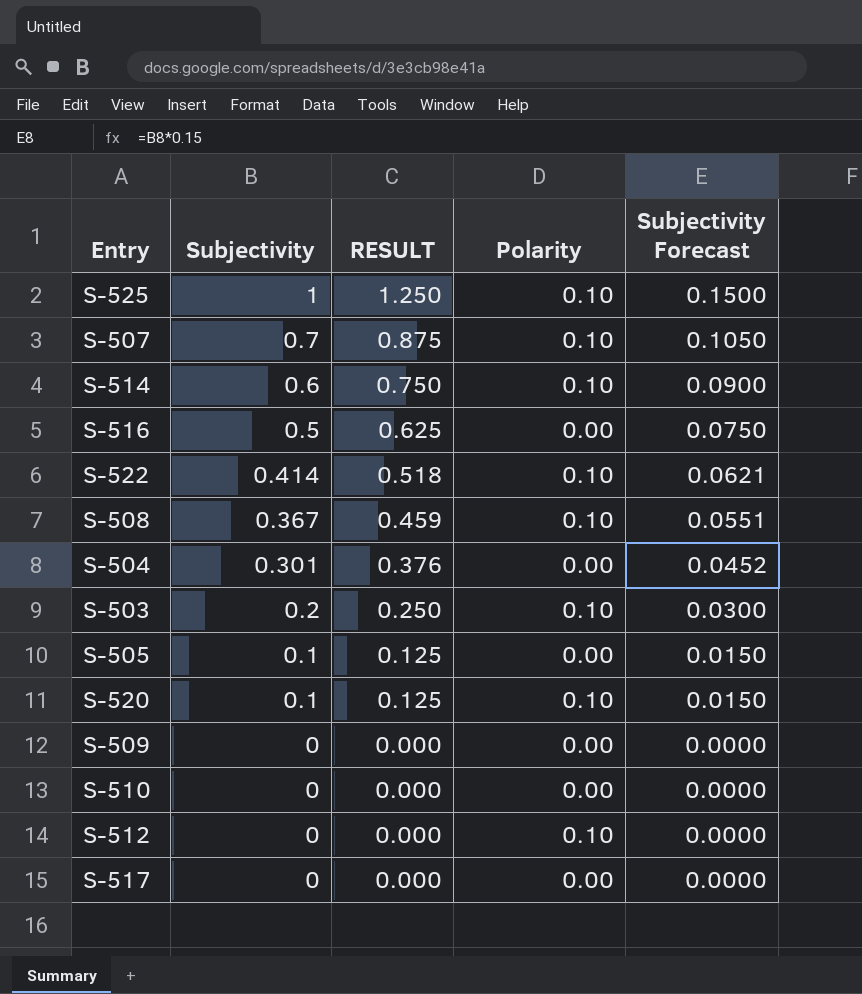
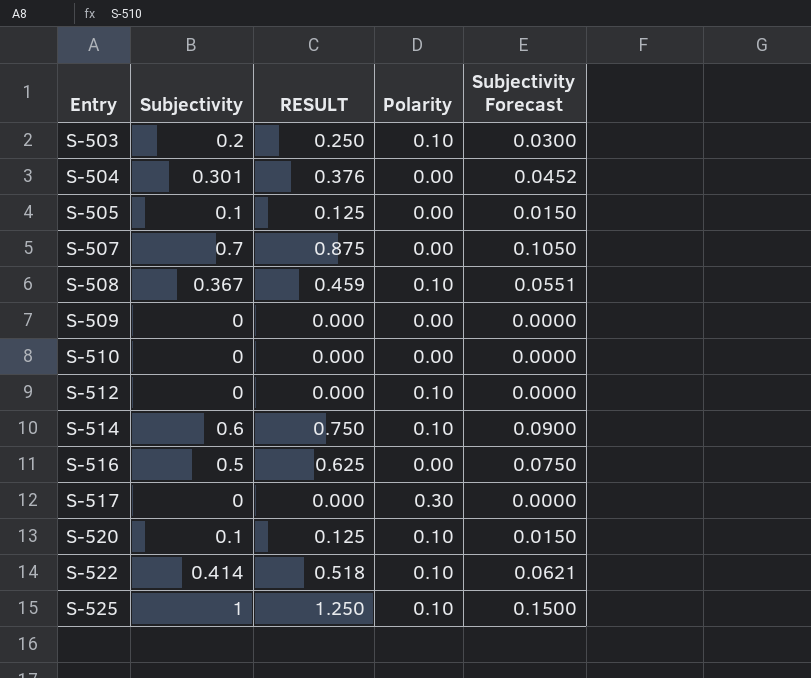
row order: Subjectivity descending -> Entry ascending
S-507 | Polarity: 0.10 -> 0.00
S-517 | Polarity: 0.00 -> 0.30

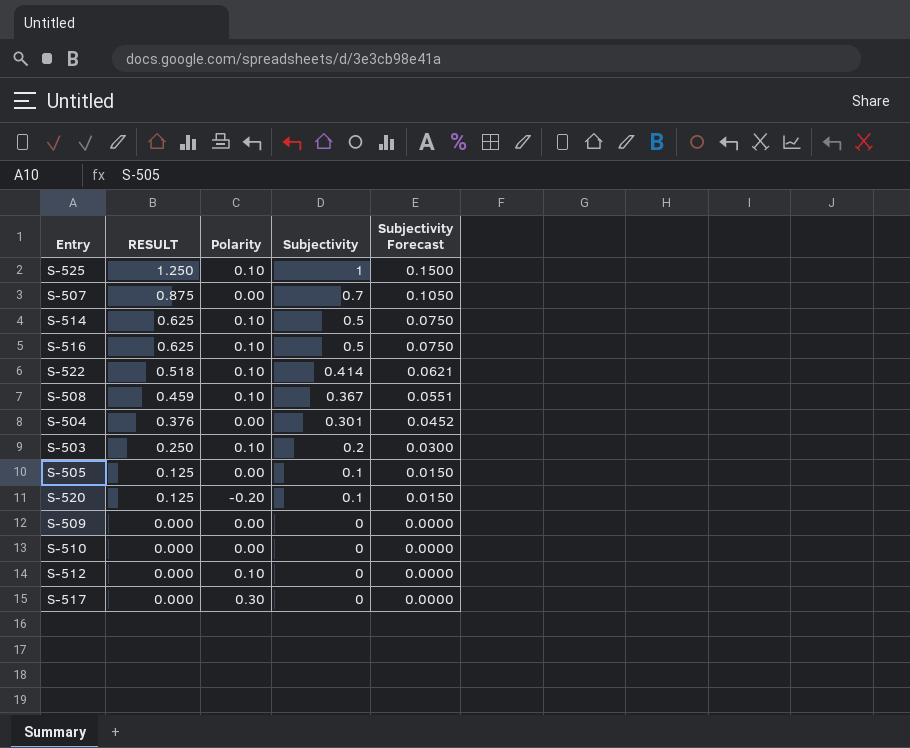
row order: Entry ascending -> RESULT descending
column Subjectivity | position: 2 -> 4
S-514 | RESULT: 0.750 -> 0.625
S-514 | Subjectivity: 0.6 -> 0.5
S-514 | Subjectivity Forecast: 0.0900 -> 0.0750
S-516 | Polarity: 0.00 -> 0.10
S-520 | Polarity: 0.10 -> -0.20

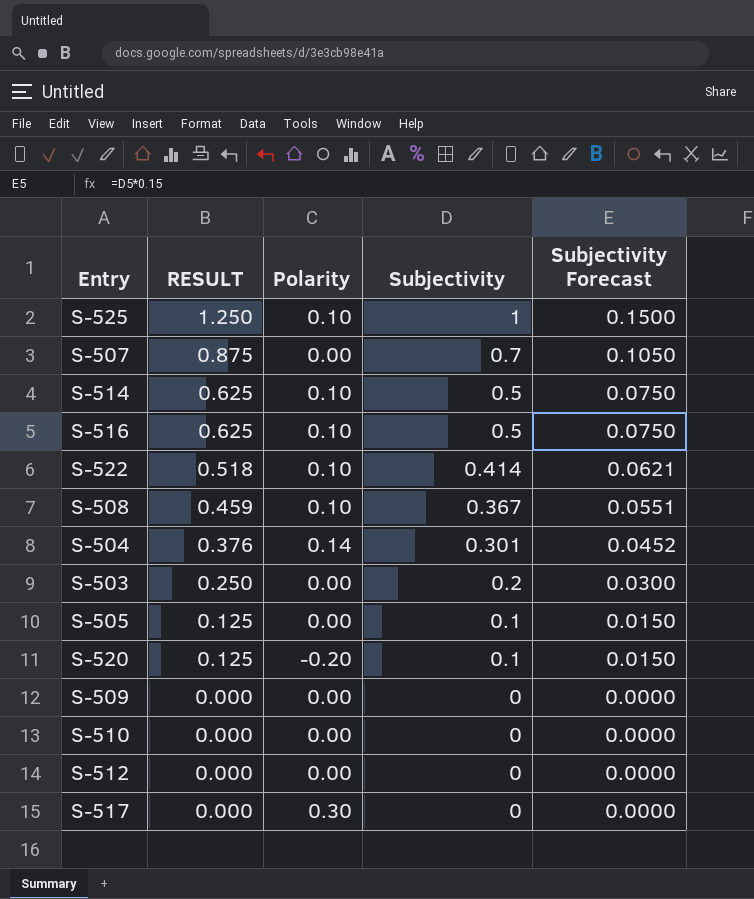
S-504 | Polarity: 0.00 -> 0.14
S-503 | Polarity: 0.10 -> 0.00
S-512 | Polarity: 0.10 -> 0.00

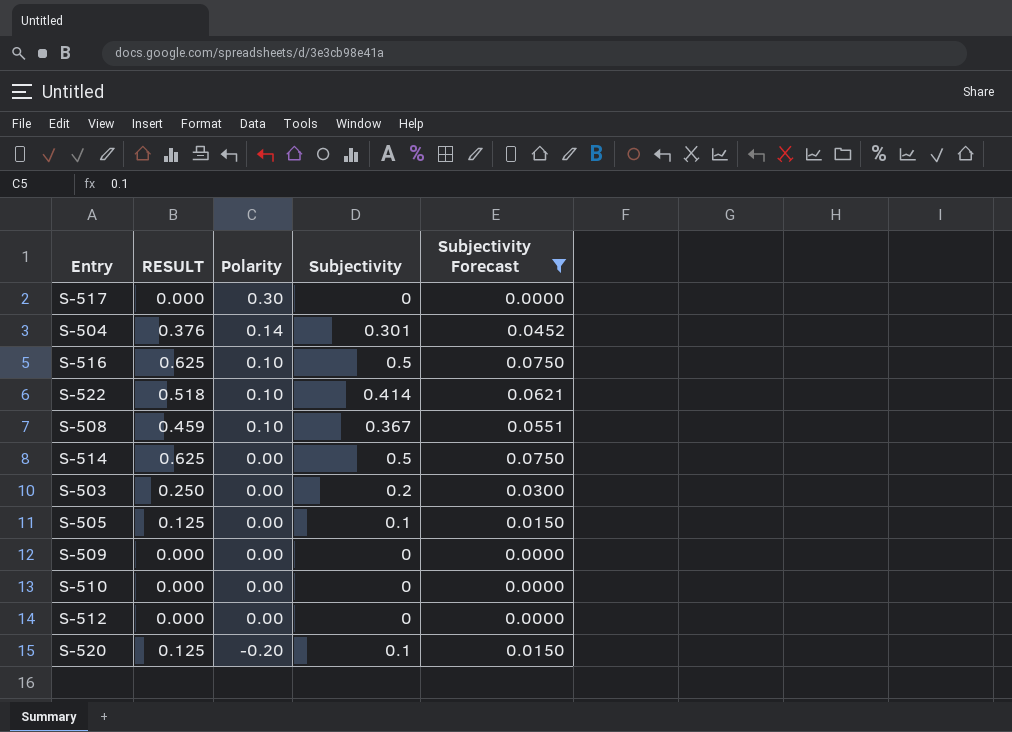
filter: none -> Subjectivity Forecast <= 0.0750
row order: RESULT descending -> Polarity descending
S-514 | Polarity: 0.10 -> 0.00

